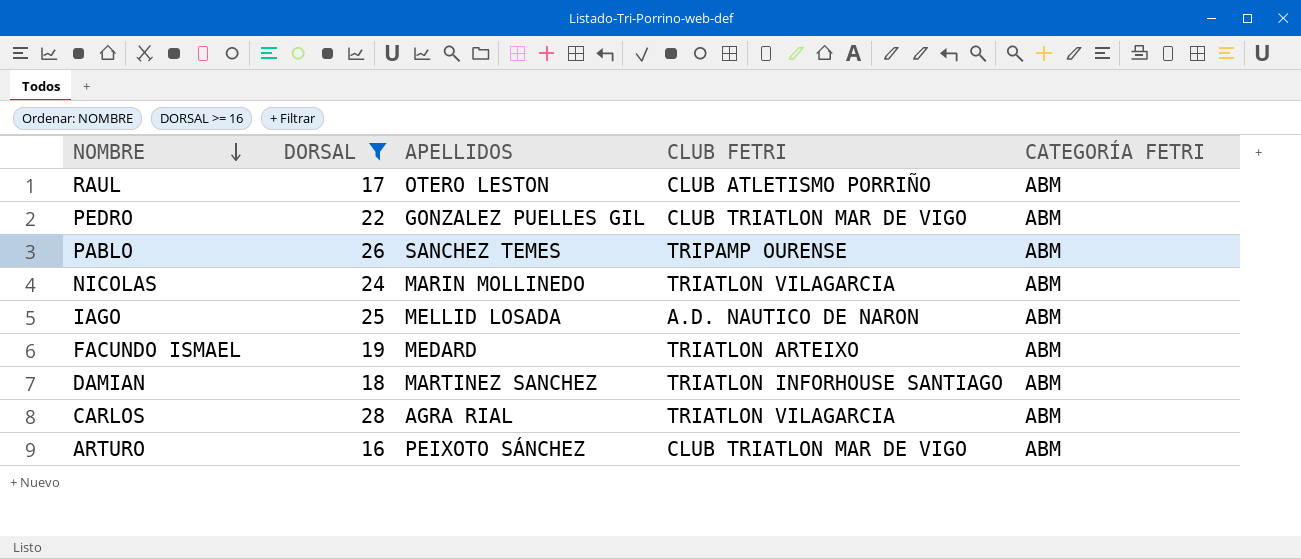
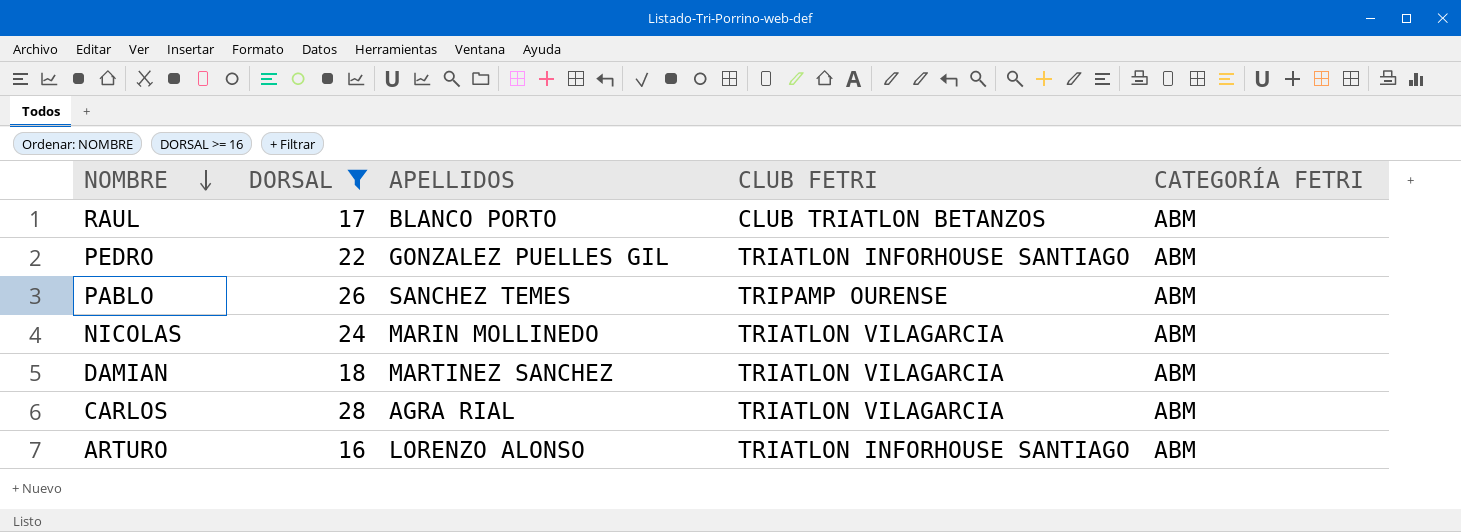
row IAGO: 25 | MELLID LOSADA | A.D. NAUTICO DE NARON | ABM -> none
row FACUNDO ISMAEL: 19 | MEDARD | TRIATLON ARTEIXO | ABM -> none
RAUL | APELLIDOS: OTERO LESTON -> BLANCO PORTO
RAUL | CLUB FETRI: CLUB ATLETISMO PORRIÑO -> CLUB TRIATLON BETANZOS
PEDRO | CLUB FETRI: CLUB TRIATLON MAR DE VIGO -> TRIATLON INFORHOUSE SANTIAGO
DAMIAN | CLUB FETRI: TRIATLON INFORHOUSE SANTIAGO -> TRIATLON VILAGARCIA
ARTURO | APELLIDOS: PEIXOTO SÁNCHEZ -> LORENZO ALONSO
ARTURO | CLUB FETRI: CLUB TRIATLON MAR DE VIGO -> TRIATLON INFORHOUSE SANTIAGO

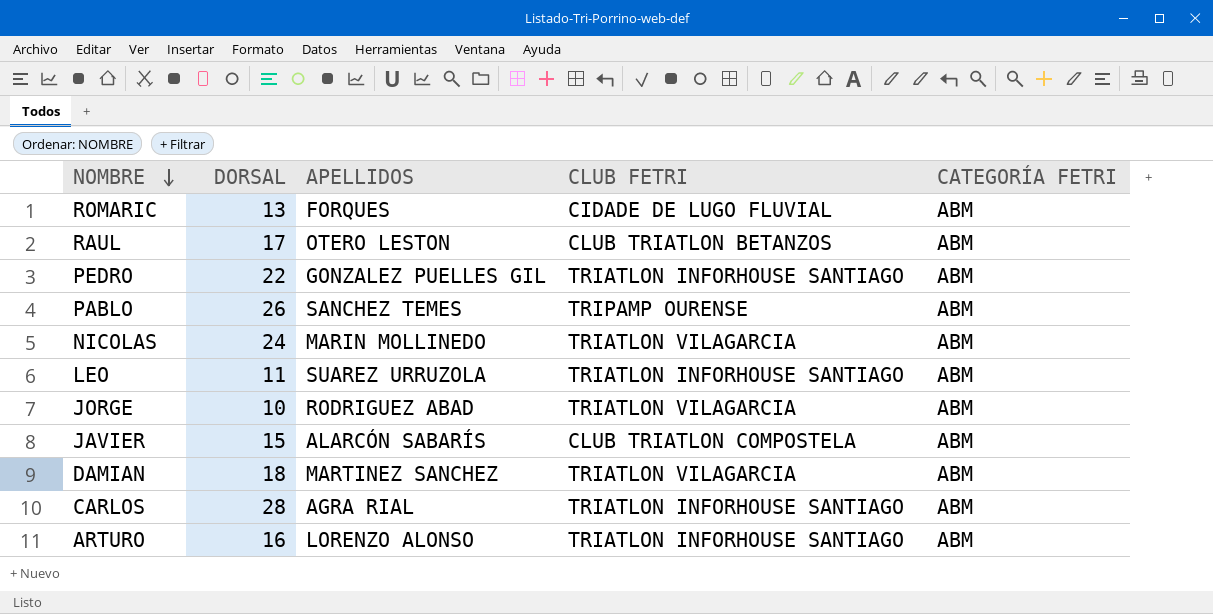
filter: DORSAL >= 16 -> none
RAUL | APELLIDOS: BLANCO PORTO -> OTERO LESTON
CARLOS | CLUB FETRI: TRIATLON VILAGARCIA -> TRIATLON INFORHOUSE SANTIAGO

